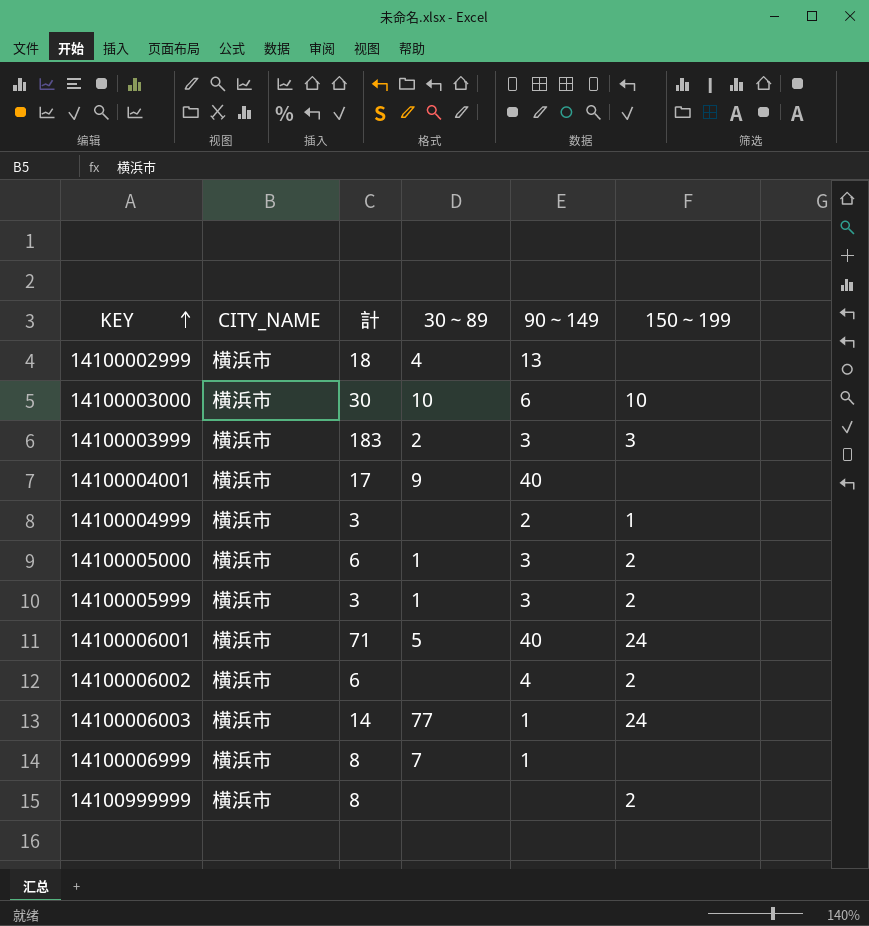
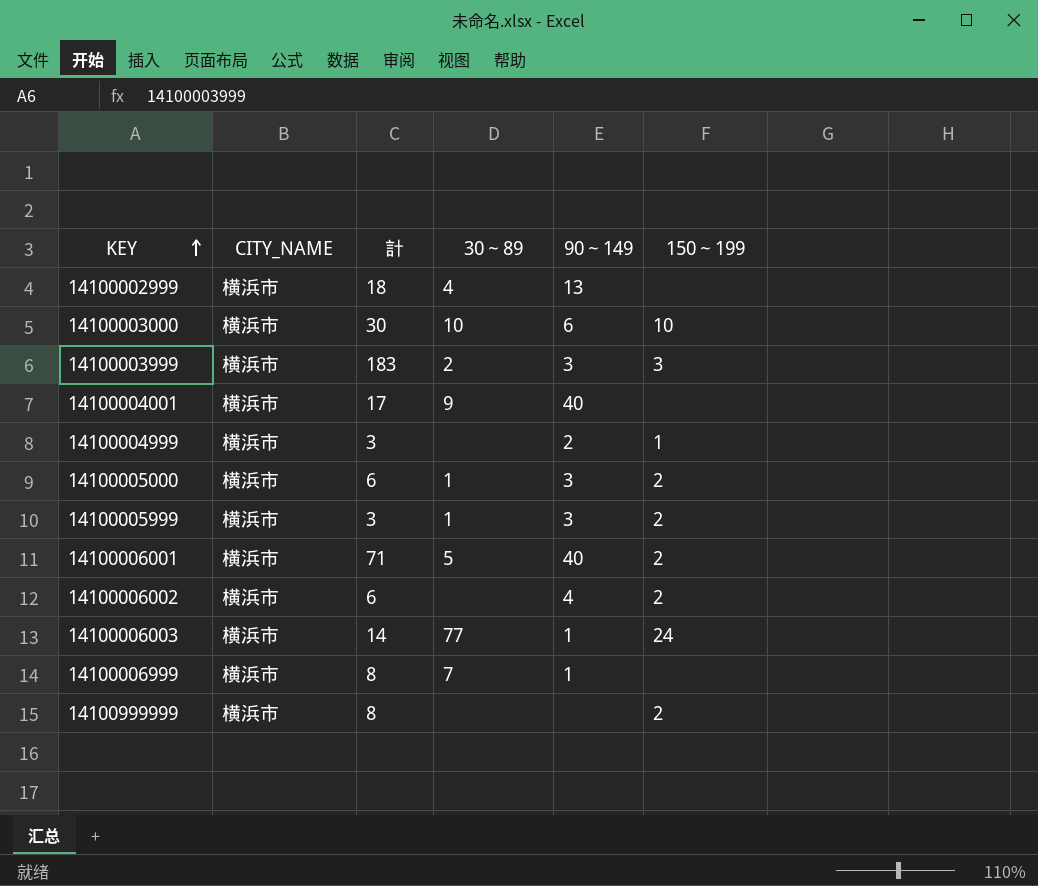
14100006001 | 150～199: 24 -> 2

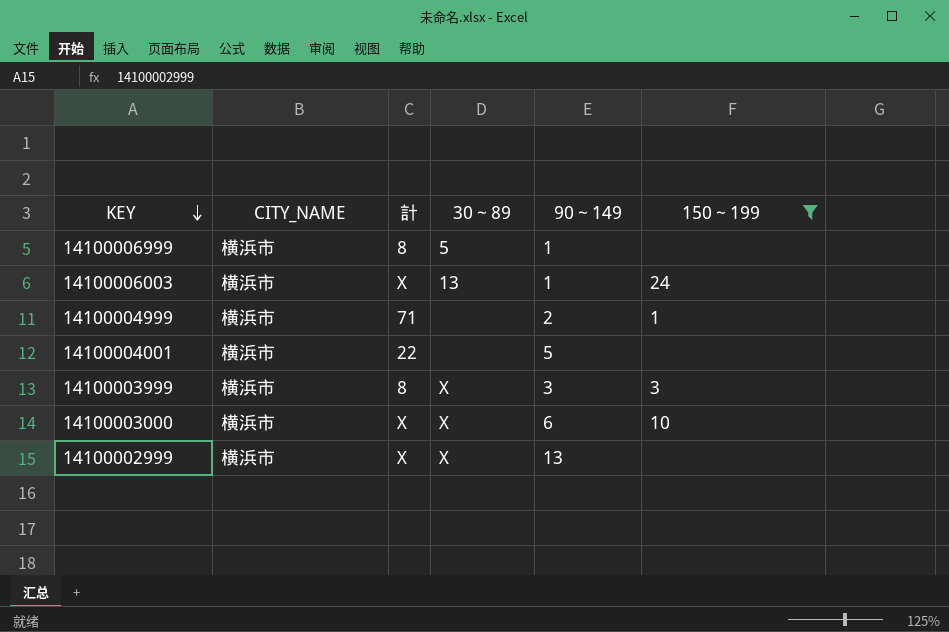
filter: none -> 150～199 != 2
row order: KEY ascending -> KEY descending
14100006999 | 30～89: 7 -> 5
14100006003 | 計: 14 -> X
14100006003 | 30～89: 77 -> 13
14100004999 | 計: 3 -> 71
14100004001 | 計: 17 -> 22
14100004001 | 30～89: 9 -> none
14100004001 | 90～149: 40 -> 5
14100003999 | 計: 183 -> 8
14100003999 | 30～89: 2 -> X
14100003000 | 計: 30 -> X
14100003000 | 30～89: 10 -> X
14100002999 | 計: 18 -> X
14100002999 | 30～89: 4 -> X

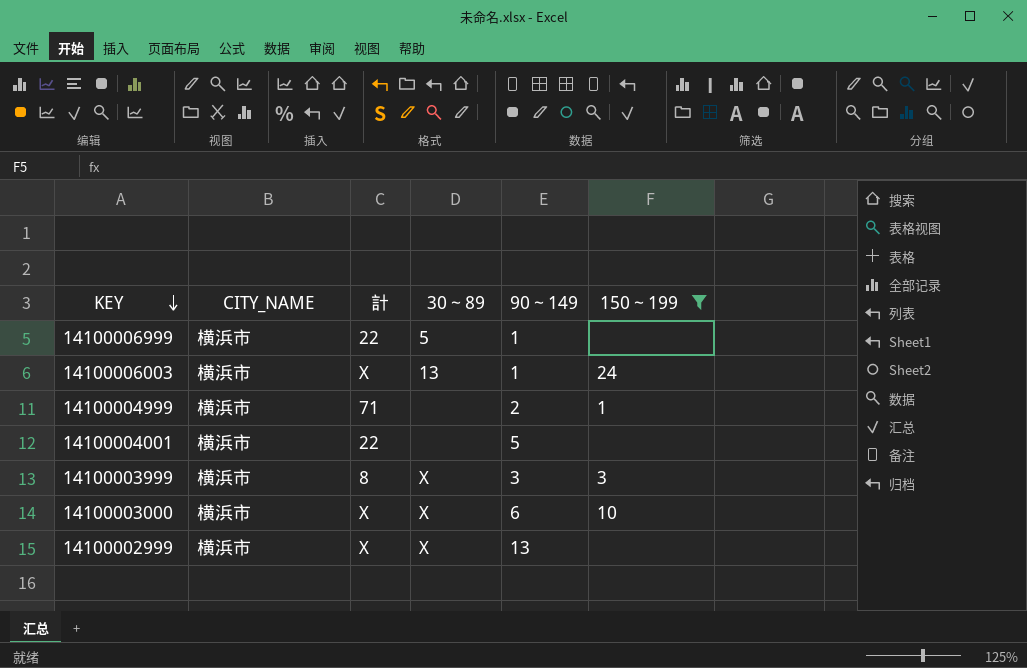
14100006999 | 計: 8 -> 22

